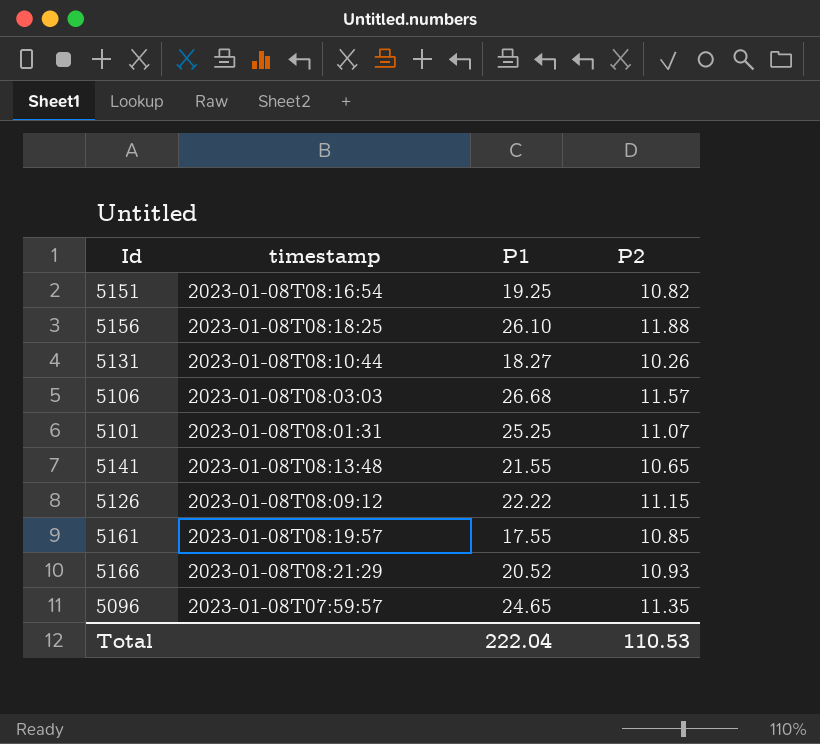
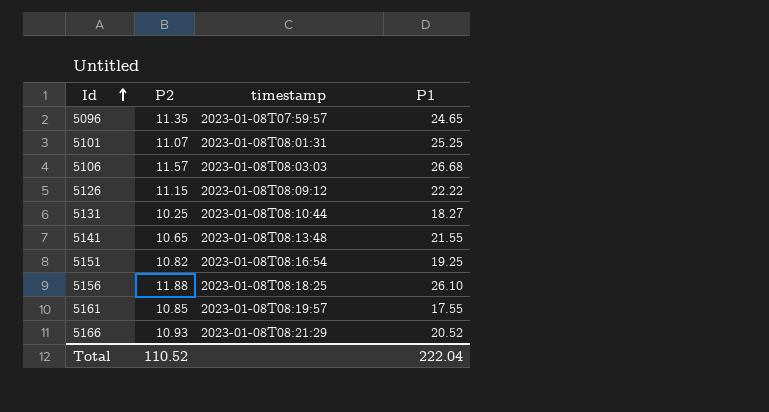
row order: none -> Id ascending
column P2 | position: 4 -> 2
5131 | P2: 10.26 -> 10.25
Total | P2: 110.53 -> 110.52

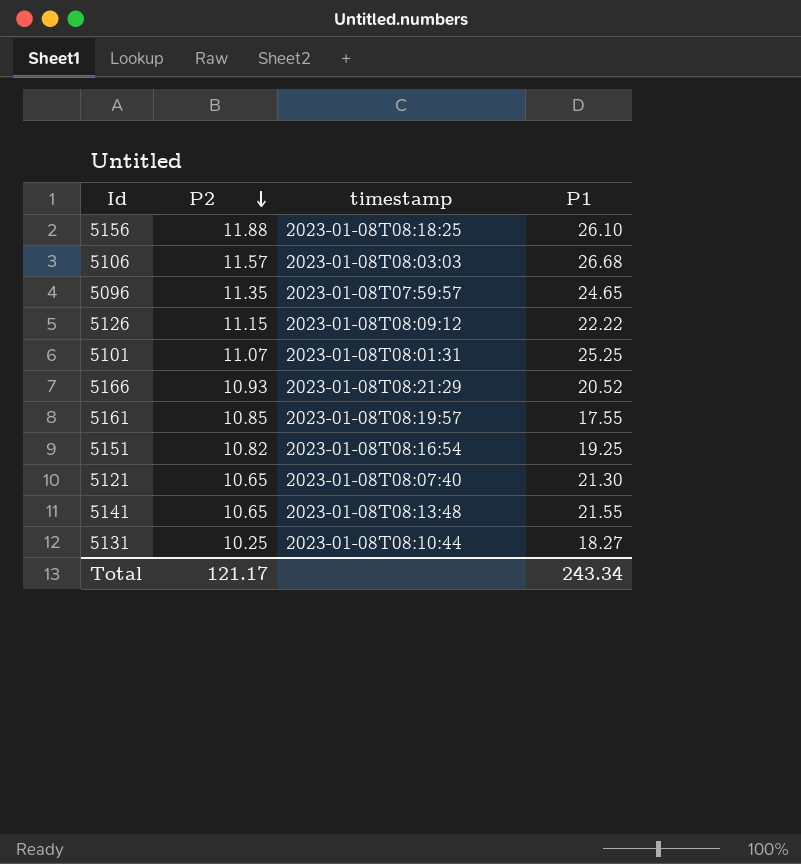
row order: Id ascending -> P2 descending
row 5121: none -> 10.65 | 2023-01-08T08:07:40 | 21.30
Total | P2: 110.52 -> 121.17
Total | P1: 222.04 -> 243.34

